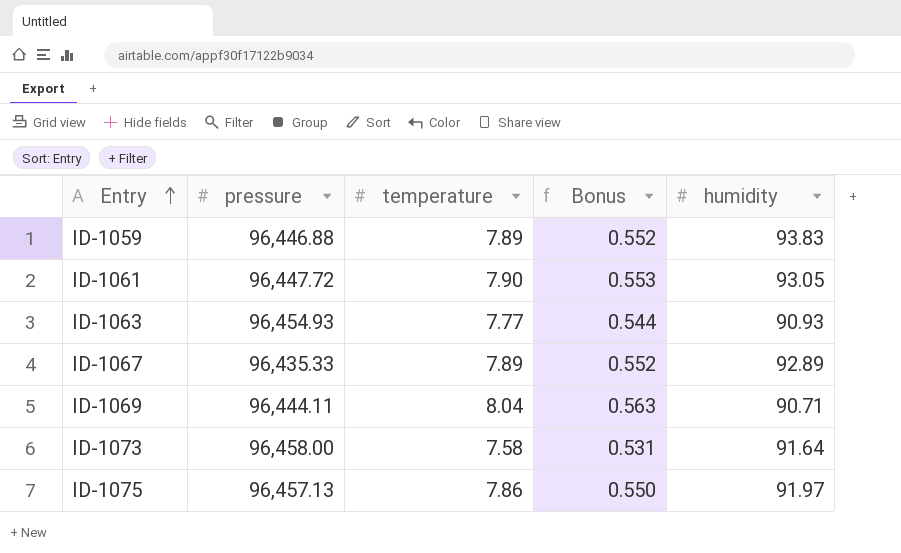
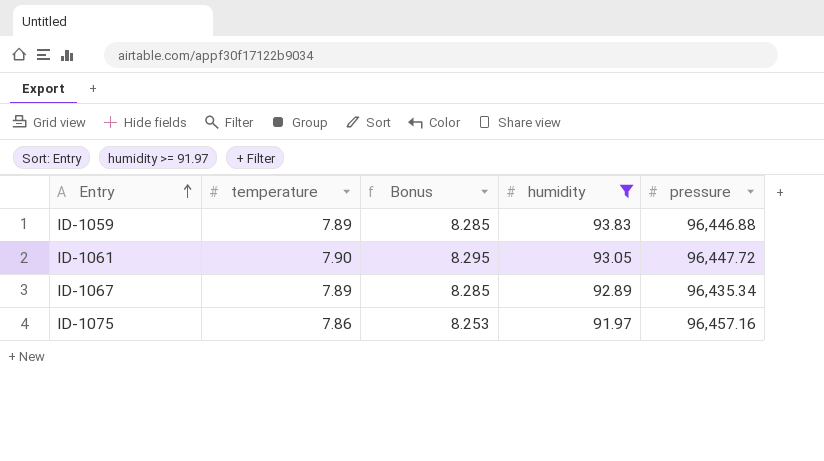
filter: none -> humidity >= 91.97
column Bonus | formula: [temperature] * 0.07 -> [temperature] * 1.05
column pressure | position: 2 -> 5
ID-1067 | pressure: 96,435.33 -> 96,435.34
ID-1075 | pressure: 96,457.13 -> 96,457.16

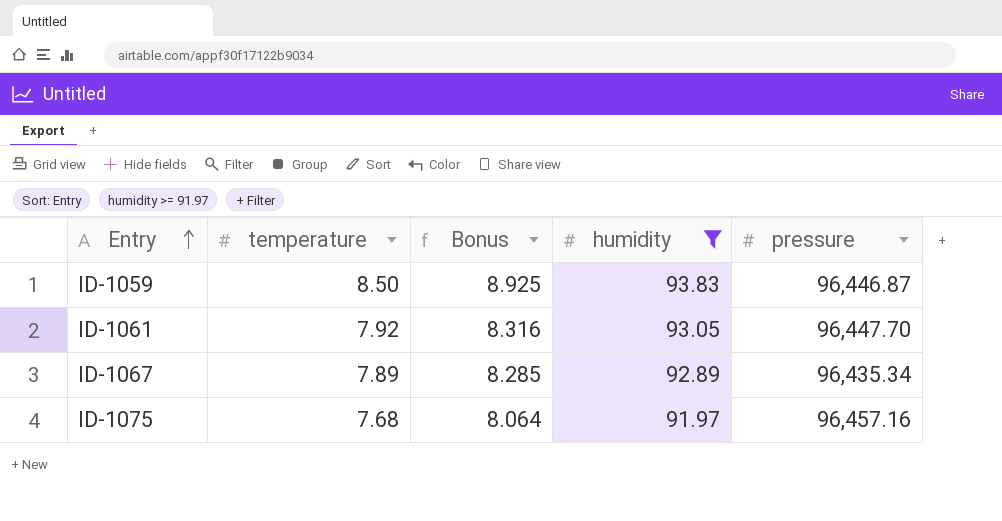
ID-1059 | temperature: 7.89 -> 8.50
ID-1059 | Bonus: 8.285 -> 8.925
ID-1059 | pressure: 96,446.88 -> 96,446.87
ID-1061 | temperature: 7.90 -> 7.92
ID-1061 | Bonus: 8.295 -> 8.316
ID-1061 | pressure: 96,447.72 -> 96,447.70
ID-1075 | temperature: 7.86 -> 7.68
ID-1075 | Bonus: 8.253 -> 8.064

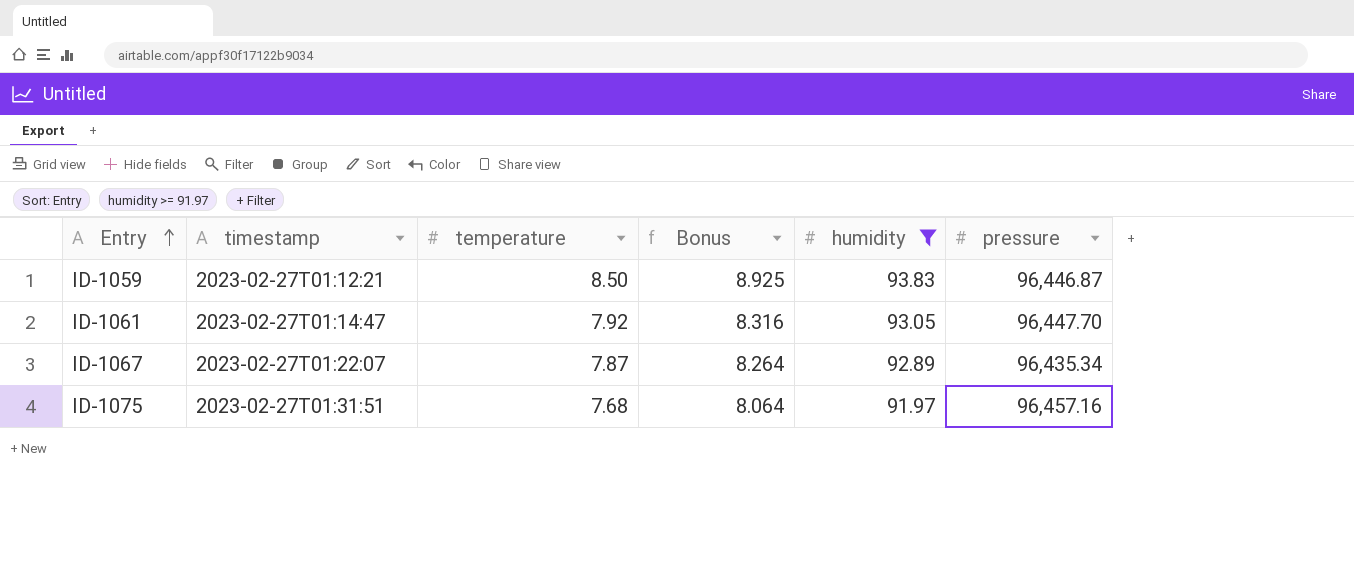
column timestamp | position: none -> 2
ID-1067 | temperature: 7.89 -> 7.87
ID-1067 | Bonus: 8.285 -> 8.264

